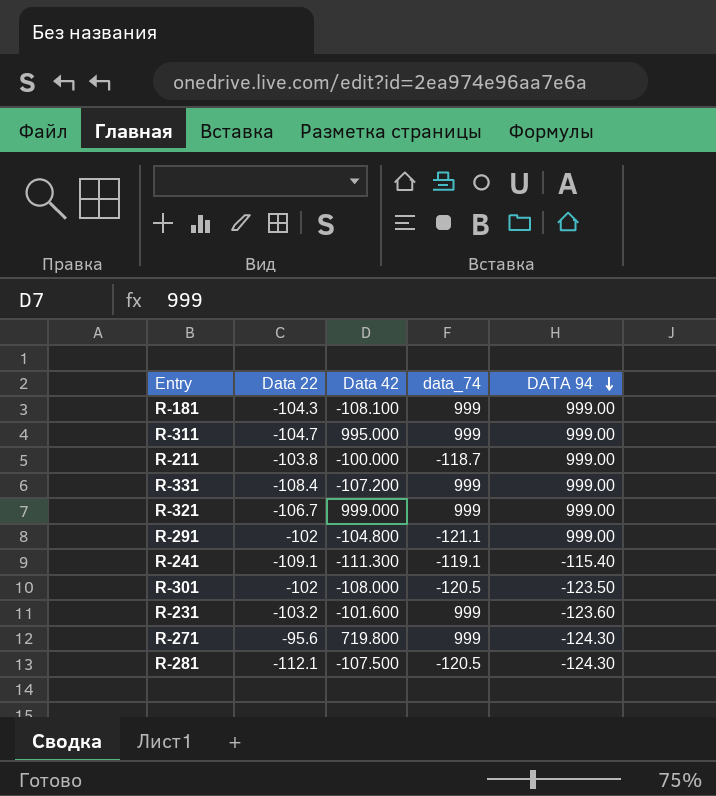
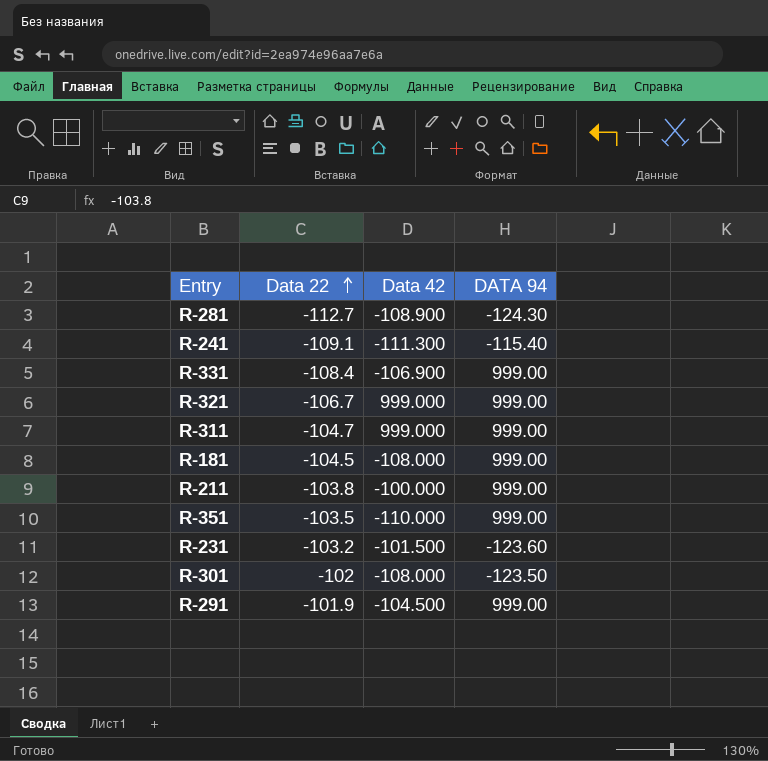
row order: DATA 94 descending -> Data 22 ascending
column data_74 | position: 4 -> none
row R-271: -95.6 | 719.800 | 999 | -124.30 -> none
R-281 | Data 22: -112.1 -> -112.7
R-281 | Data 42: -107.500 -> -108.900
R-331 | Data 42: -107.200 -> -106.900
R-311 | Data 42: 995.000 -> 999.000
R-181 | Data 22: -104.3 -> -104.5
R-181 | Data 42: -108.100 -> -108.000
row R-351: none -> -103.5 | -110.000 | 999.00
R-231 | Data 42: -101.600 -> -101.500
R-291 | Data 22: -102 -> -101.9
R-291 | Data 42: -104.800 -> -104.500

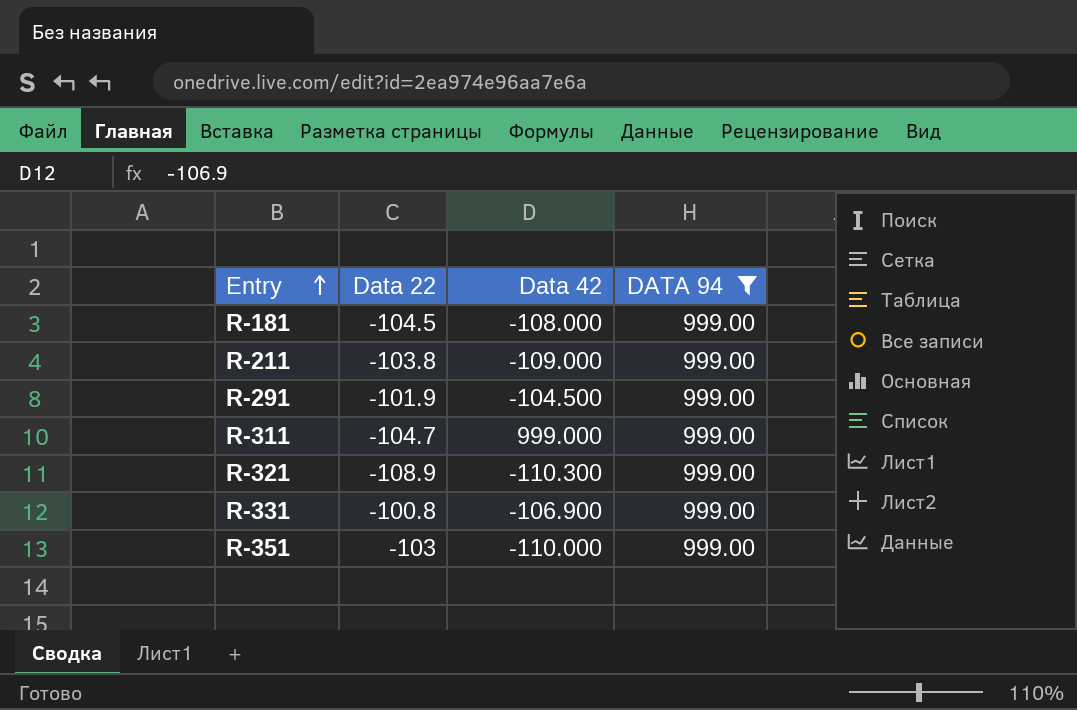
filter: none -> DATA 94 = 999.00
row order: Data 22 ascending -> Entry ascending
R-211 | Data 42: -100.000 -> -109.000
R-321 | Data 22: -106.7 -> -108.9
R-321 | Data 42: 999.000 -> -110.300
R-331 | Data 22: -108.4 -> -100.8
R-351 | Data 22: -103.5 -> -103

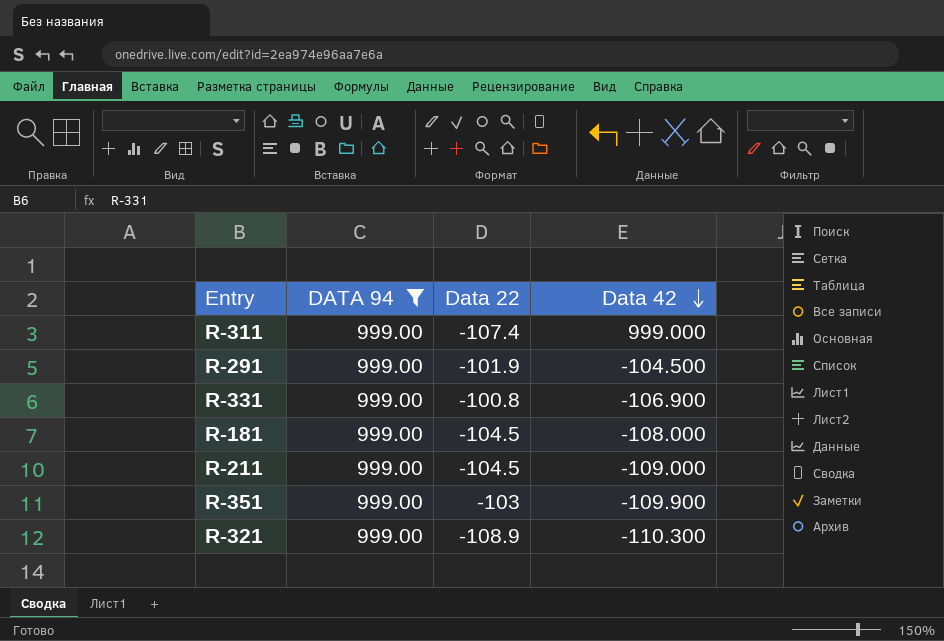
row order: Entry ascending -> Data 42 descending
column DATA 94 | position: 4 -> 2
R-311 | Data 22: -104.7 -> -107.4
R-211 | Data 22: -103.8 -> -104.5
R-351 | Data 42: -110.000 -> -109.900

